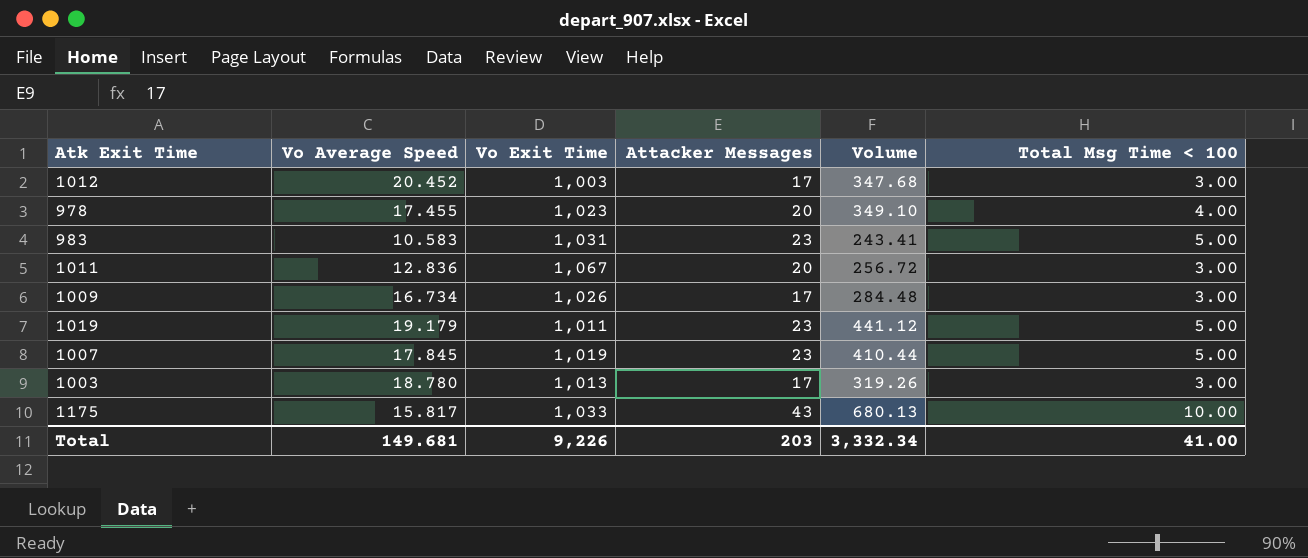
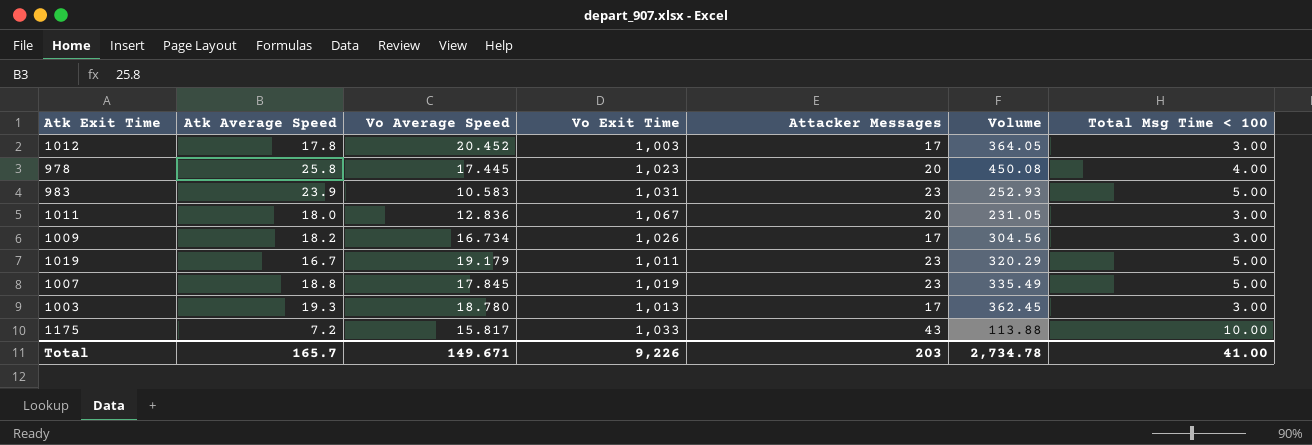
column Atk Average Speed | position: none -> 2
column Volume | formula: [Vo Average Speed] * [Attacker Messages] -> [Atk Average Speed] * [Vo Average Speed]
978 | Vo Average Speed: 17.455 -> 17.445
Total | Vo Average Speed: 149.681 -> 149.671
Total | Volume: 3,332.34 -> 2,734.78

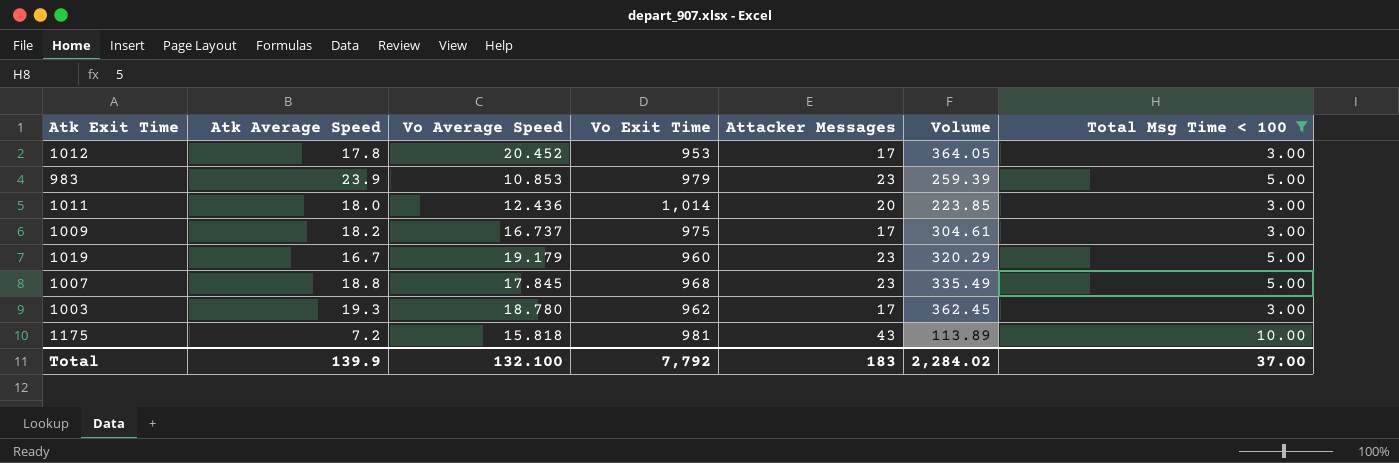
filter: none -> Total Msg Time < 100 != 4.00
1012 | Vo Exit Time: 1,003 -> 953
983 | Vo Average Speed: 10.583 -> 10.853
983 | Vo Exit Time: 1,031 -> 979
983 | Volume: 252.93 -> 259.39
1011 | Vo Average Speed: 12.836 -> 12.436
1011 | Vo Exit Time: 1,067 -> 1,014
1011 | Volume: 231.05 -> 223.85
1009 | Vo Average Speed: 16.734 -> 16.737
1009 | Vo Exit Time: 1,026 -> 975
1009 | Volume: 304.56 -> 304.61
1019 | Vo Exit Time: 1,011 -> 960
1007 | Vo Exit Time: 1,019 -> 968
1003 | Vo Exit Time: 1,013 -> 962
1175 | Vo Average Speed: 15.817 -> 15.818
1175 | Vo Exit Time: 1,033 -> 981
1175 | Volume: 113.88 -> 113.89
Total | Atk Average Speed: 165.7 -> 139.9
Total | Vo Average Speed: 149.671 -> 132.100
Total | Vo Exit Time: 9,226 -> 7,792
Total | Attacker Messages: 203 -> 183
Total | Volume: 2,734.78 -> 2,284.02
Total | Total Msg Time < 100: 41.00 -> 37.00

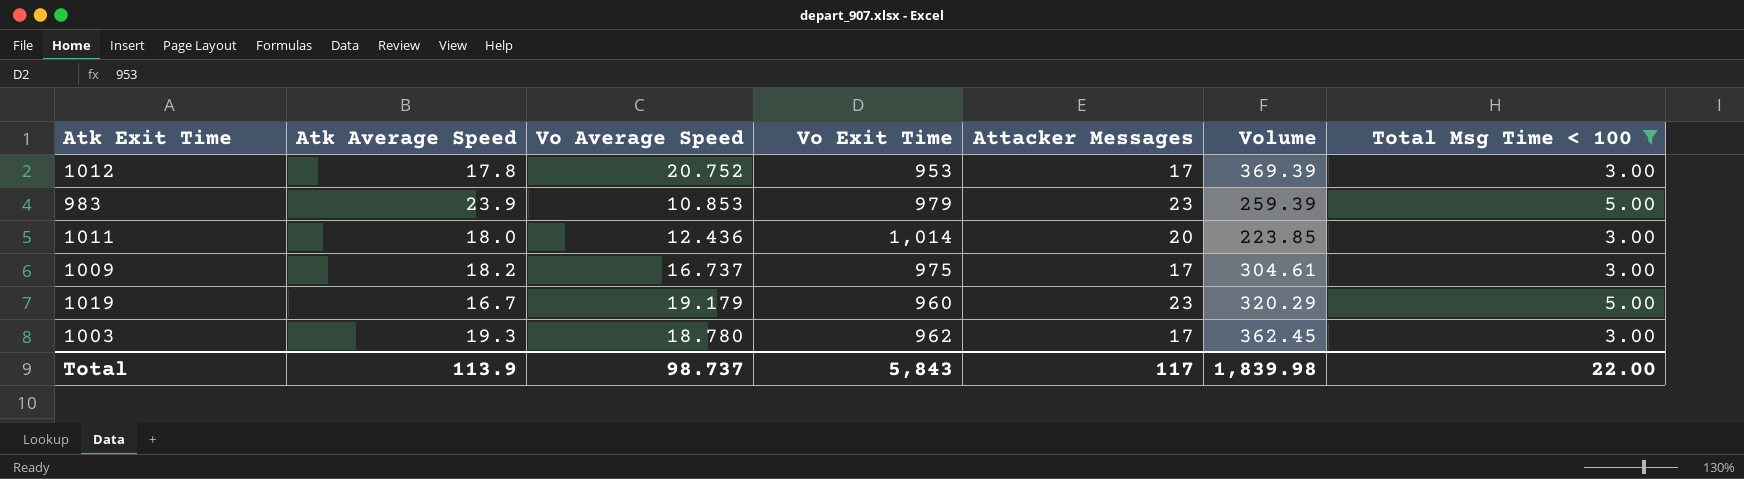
row 1007: 18.8 | 17.845 | 968 | 23 | 335.49 | 5.00 -> none
row 1175: 7.2 | 15.818 | 981 | 43 | 113.89 | 10.00 -> none
1012 | Vo Average Speed: 20.452 -> 20.752
1012 | Volume: 364.05 -> 369.39
Total | Atk Average Speed: 139.9 -> 113.9
Total | Vo Average Speed: 132.100 -> 98.737
Total | Vo Exit Time: 7,792 -> 5,843
Total | Attacker Messages: 183 -> 117
Total | Volume: 2,284.02 -> 1,839.98
Total | Total Msg Time < 100: 37.00 -> 22.00

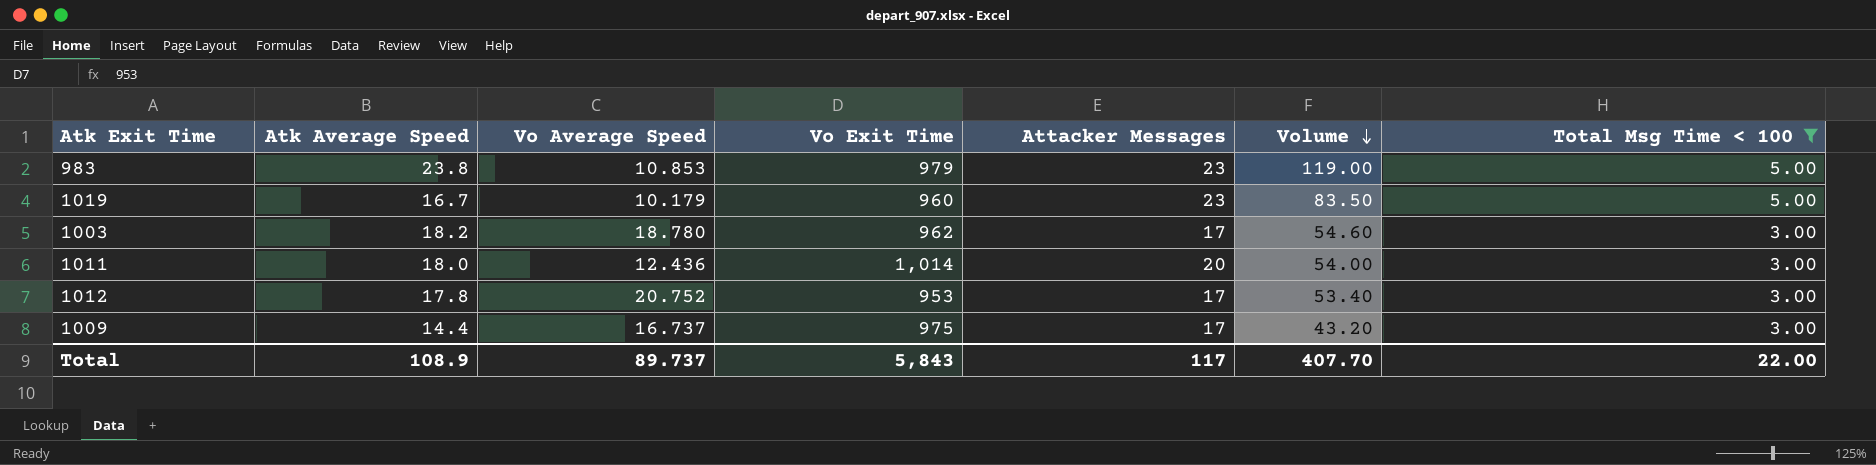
row order: none -> Volume descending
column Volume | formula: [Atk Average Speed] * [Vo Average Speed] -> [Atk Average Speed] * [Total Msg Time < 100]
983 | Atk Average Speed: 23.9 -> 23.8
1019 | Vo Average Speed: 19.179 -> 10.179
1003 | Atk Average Speed: 19.3 -> 18.2
1009 | Atk Average Speed: 18.2 -> 14.4
Total | Atk Average Speed: 113.9 -> 108.9
Total | Vo Average Speed: 98.737 -> 89.737
Total | Volume: 1,839.98 -> 407.70

